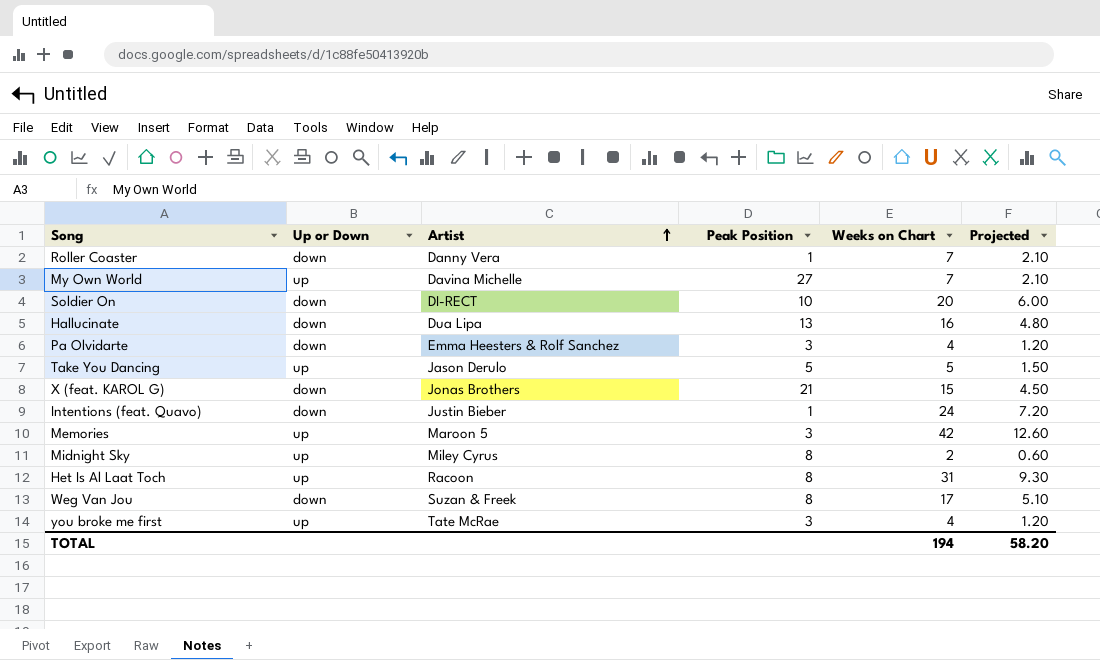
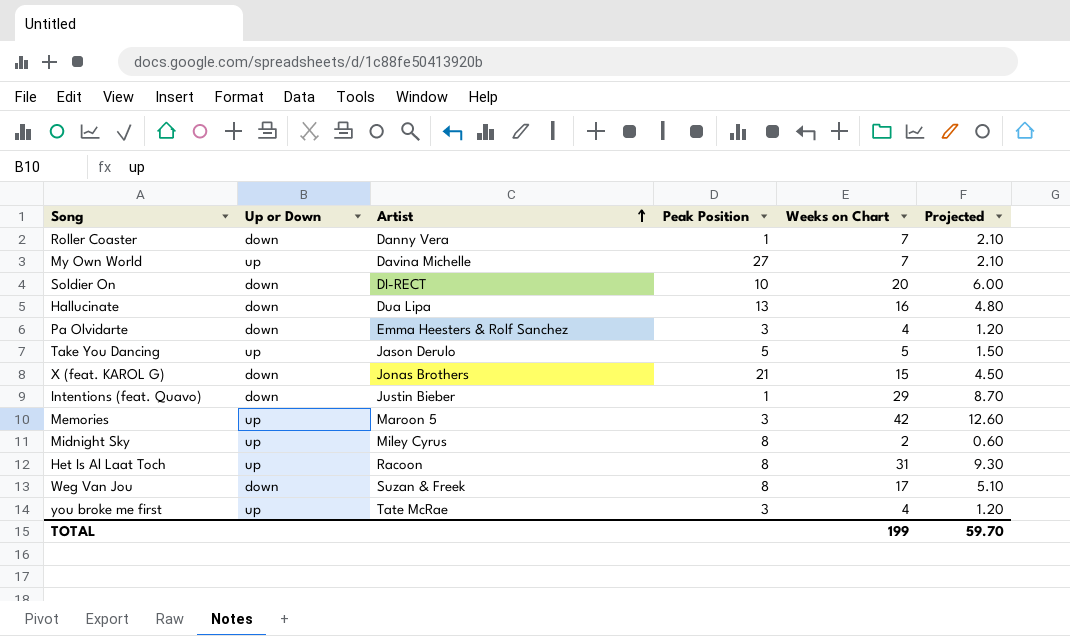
Intentions (feat. Quavo) | Weeks on Chart: 24 -> 29
Intentions (feat. Quavo) | Projected: 7.20 -> 8.70
TOTAL | Weeks on Chart: 194 -> 199
TOTAL | Projected: 58.20 -> 59.70

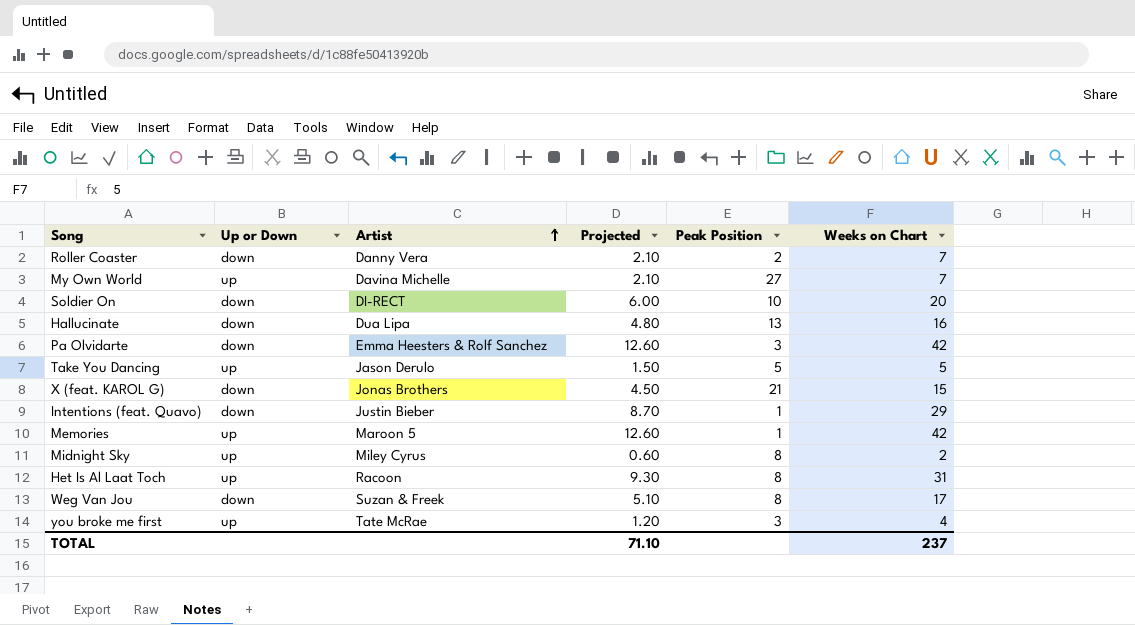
column Projected | position: 6 -> 4
Roller Coaster | Peak Position: 1 -> 2
Pa Olvidarte | Projected: 1.20 -> 12.60
Pa Olvidarte | Weeks on Chart: 4 -> 42
Memories | Peak Position: 3 -> 1
TOTAL | Projected: 59.70 -> 71.10
TOTAL | Weeks on Chart: 199 -> 237

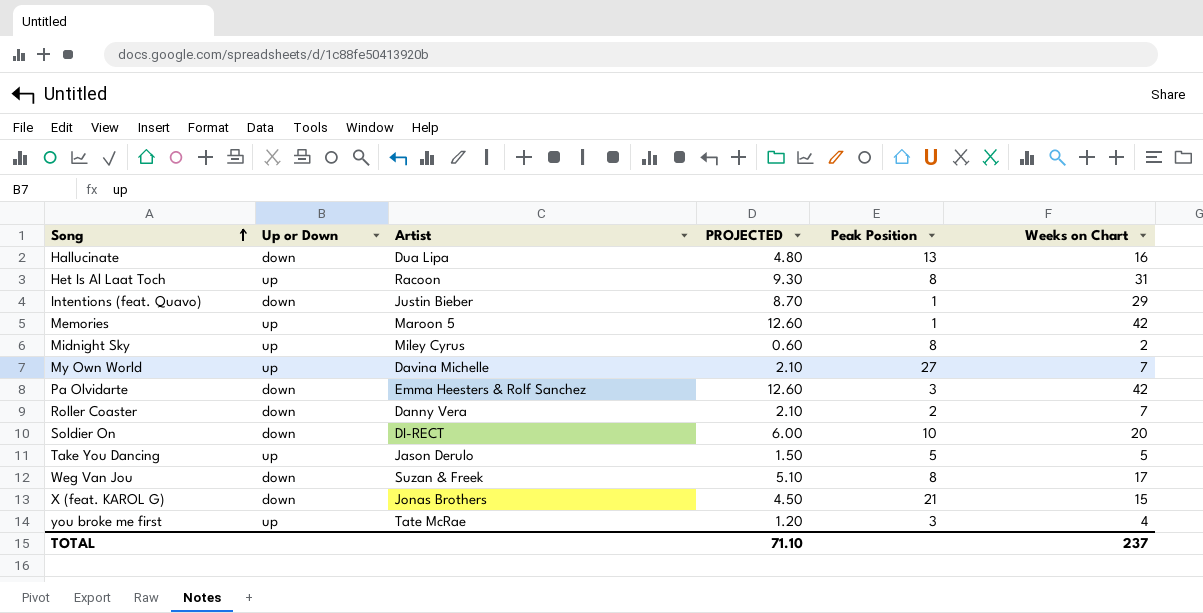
row order: Artist ascending -> Song ascending
column name: Projected -> PROJECTED

